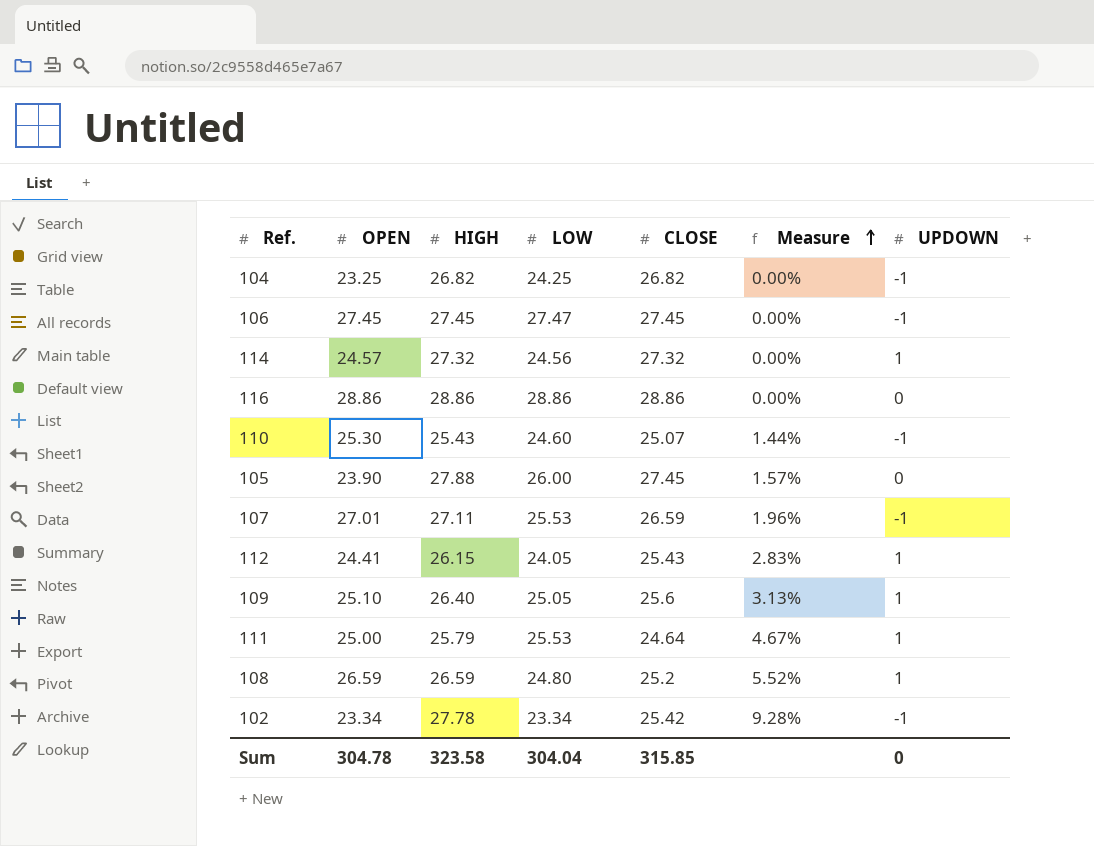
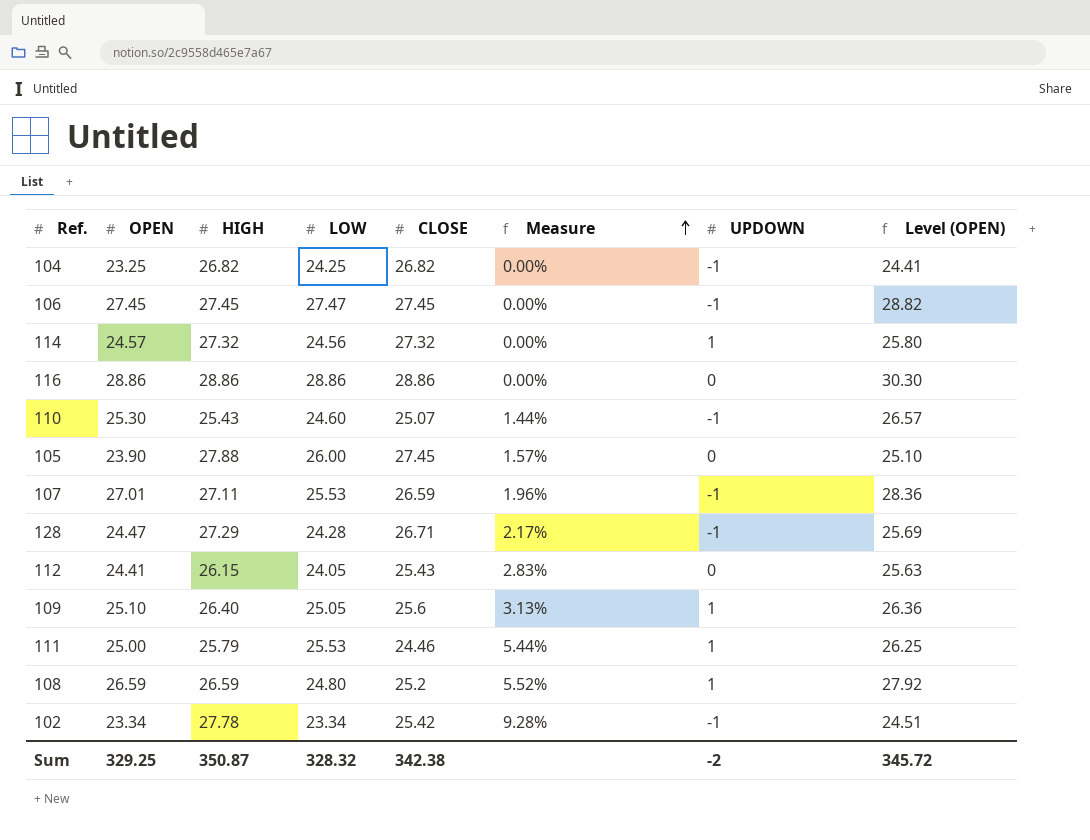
column Level (OPEN) | formula: none -> [OPEN] * 1.05
row 128: none -> 24.47 | 27.29 | 24.28 | 26.71 | 2.17% | -1 | 25.69
112 | UPDOWN: 1 -> 0
111 | CLOSE: 24.64 -> 24.46
111 | Measure: 4.67% -> 5.44%
Sum | OPEN: 304.78 -> 329.25
Sum | HIGH: 323.58 -> 350.87
Sum | LOW: 304.04 -> 328.32
Sum | CLOSE: 315.85 -> 342.38
Sum | UPDOWN: 0 -> -2

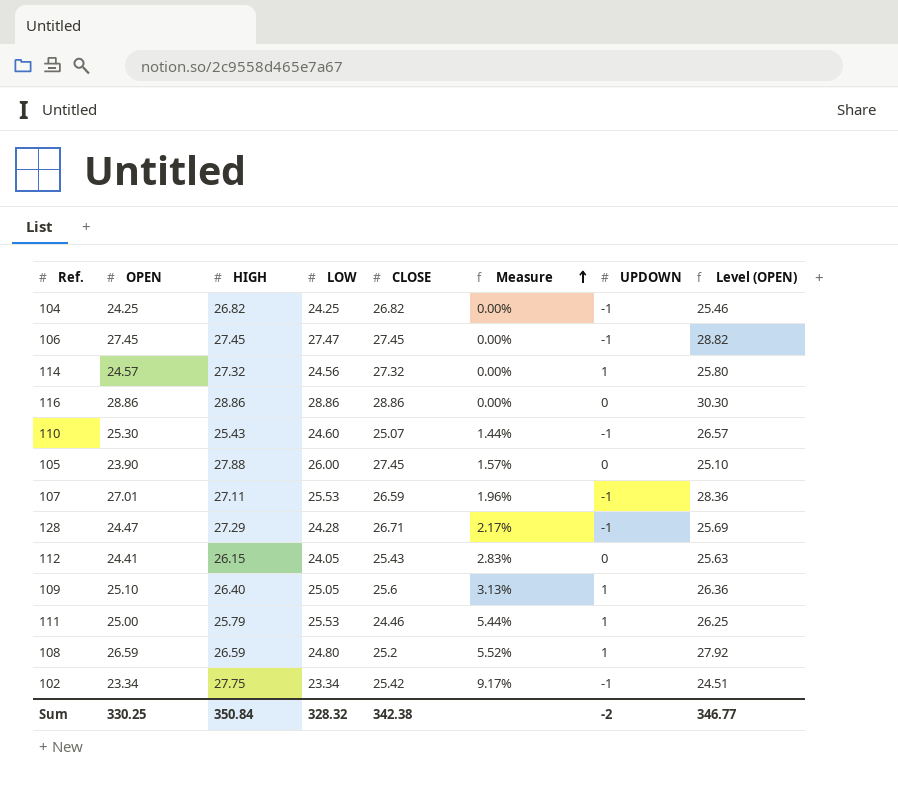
104 | OPEN: 23.25 -> 24.25
104 | Level (OPEN): 24.41 -> 25.46
102 | HIGH: 27.78 -> 27.75
102 | Measure: 9.28% -> 9.17%
Sum | OPEN: 329.25 -> 330.25
Sum | HIGH: 350.87 -> 350.84
Sum | Level (OPEN): 345.72 -> 346.77

